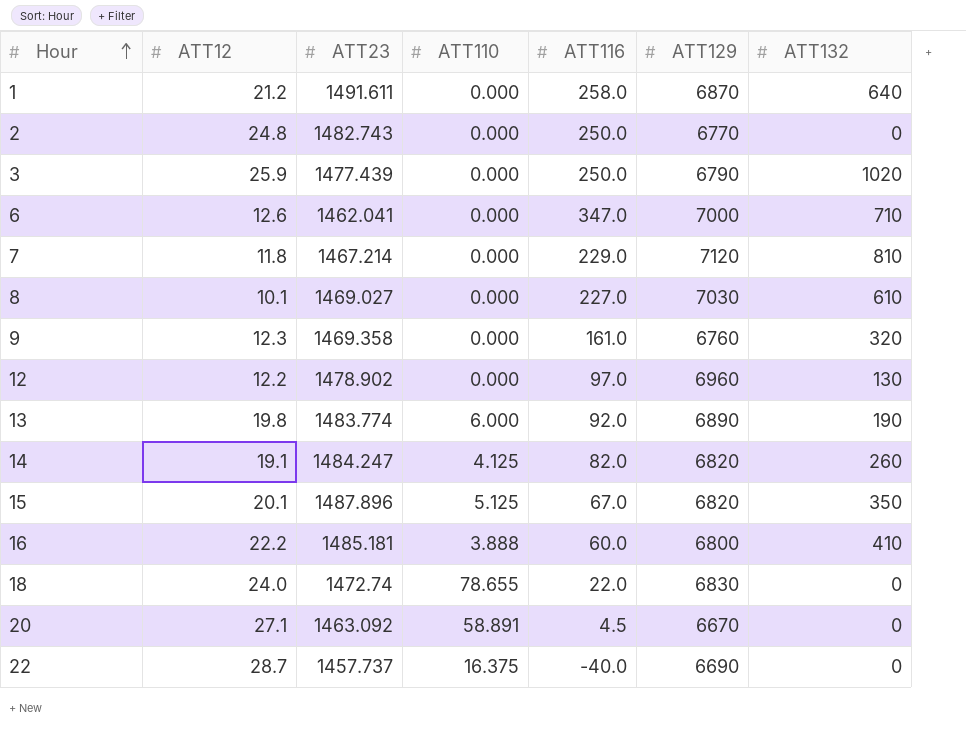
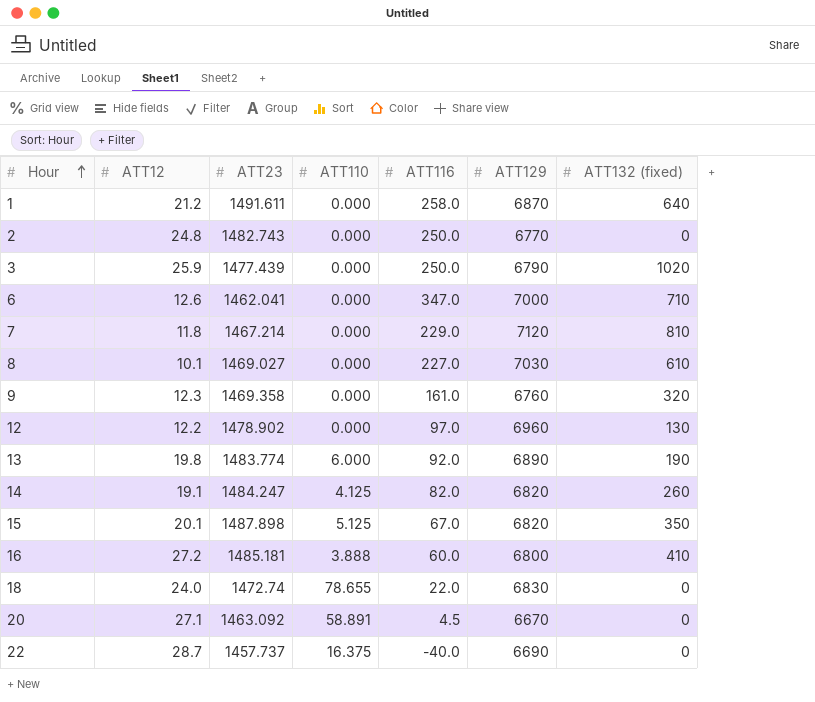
column name: ATT132 -> ATT132 (fixed)
15 | ATT23: 1487.896 -> 1487.898
16 | ATT12: 22.2 -> 27.2

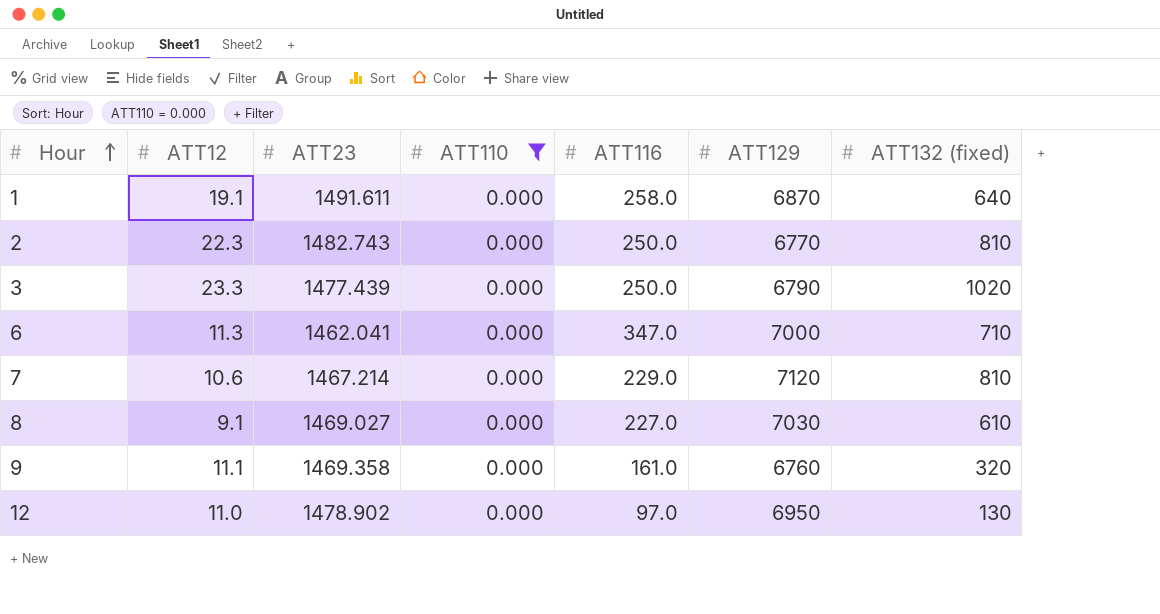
filter: none -> ATT110 = 0.000
1 | ATT12: 21.2 -> 19.1
2 | ATT12: 24.8 -> 22.3
2 | ATT132 (fixed): 0 -> 810
3 | ATT12: 25.9 -> 23.3
6 | ATT12: 12.6 -> 11.3
7 | ATT12: 11.8 -> 10.6
8 | ATT12: 10.1 -> 9.1
9 | ATT12: 12.3 -> 11.1
12 | ATT12: 12.2 -> 11.0
12 | ATT129: 6960 -> 6950

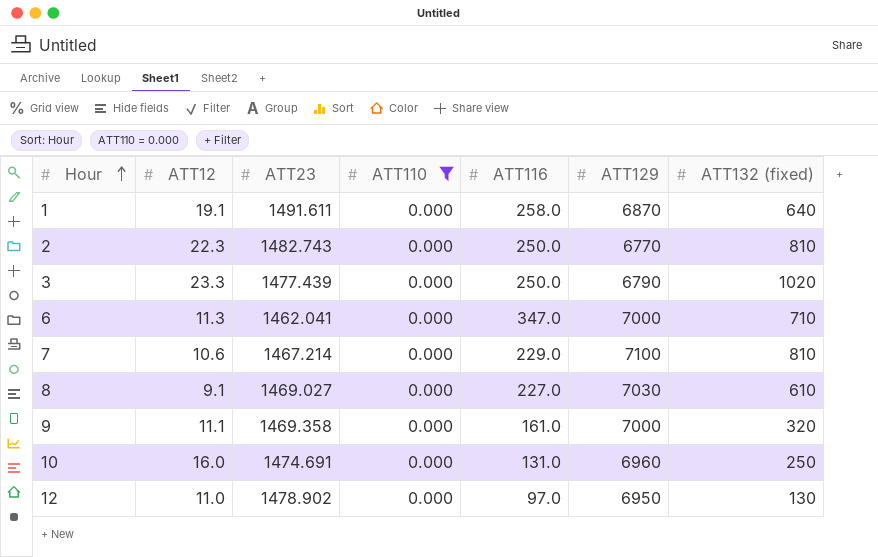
7 | ATT129: 7120 -> 7100
9 | ATT129: 6760 -> 7000
row 10: none -> 16.0 | 1474.691 | 0.000 | 131.0 | 6960 | 250

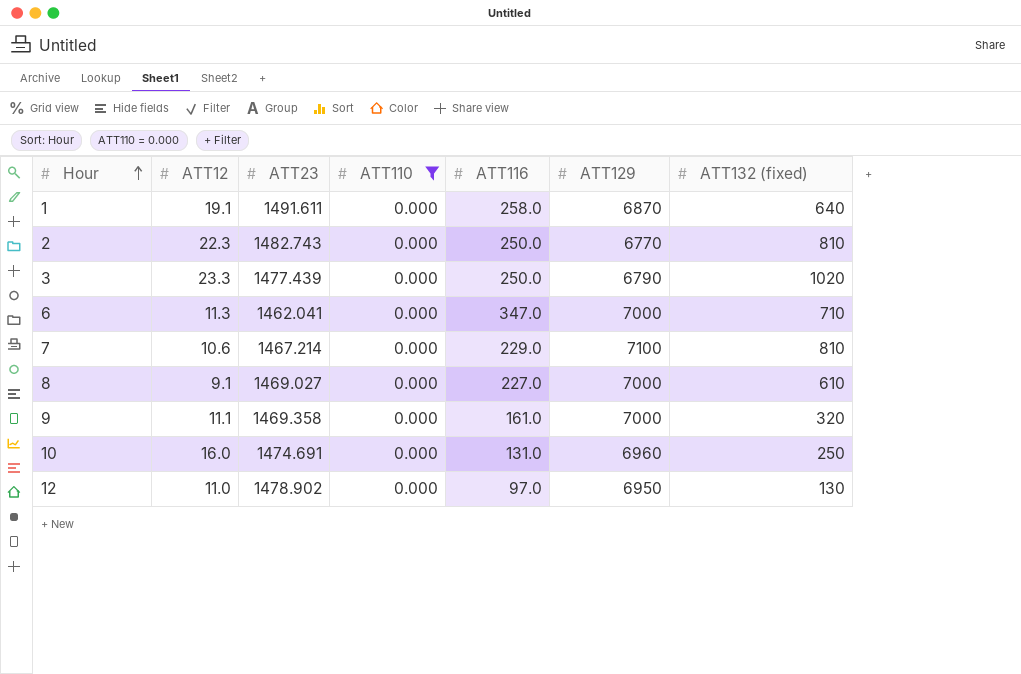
8 | ATT129: 7030 -> 7000

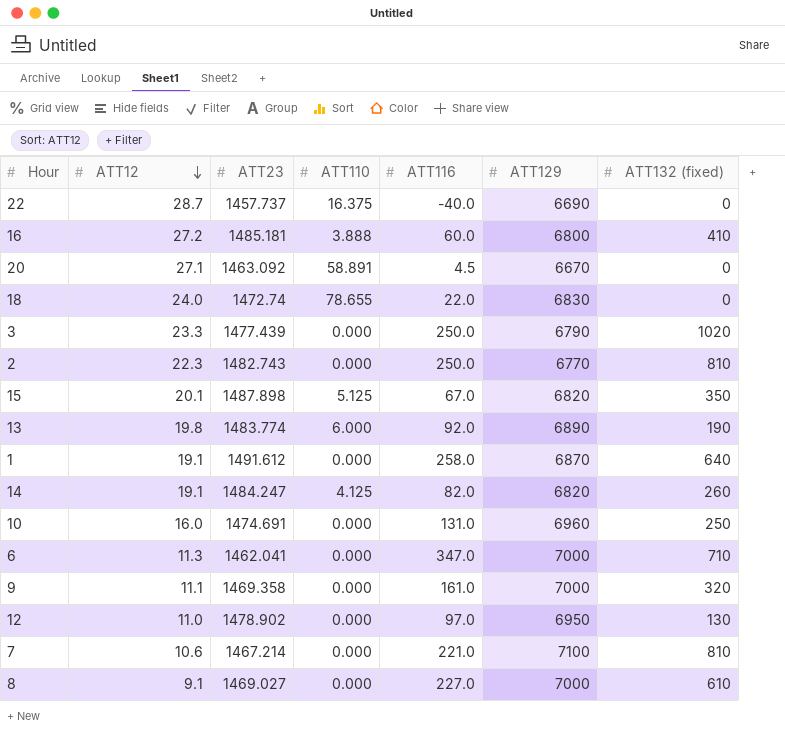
filter: ATT110 = 0.000 -> none
row order: Hour ascending -> ATT12 descending
1 | ATT23: 1491.611 -> 1491.612
7 | ATT116: 229.0 -> 221.0

